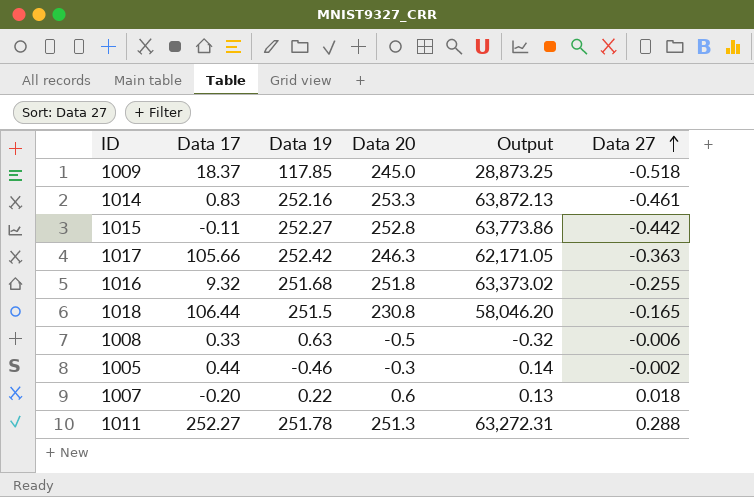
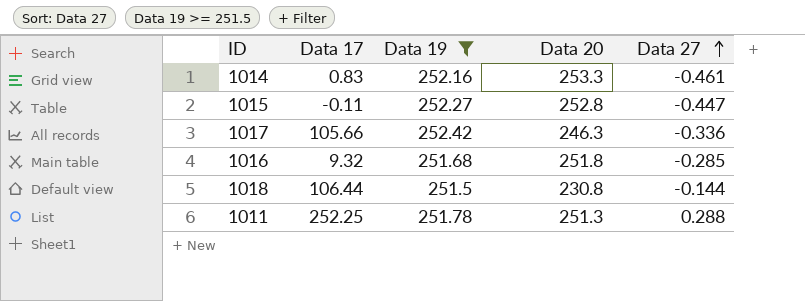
filter: none -> Data 19 >= 251.5
column Output | formula: [Data 19] * [Data 20] -> none
1015 | Data 27: -0.442 -> -0.447
1017 | Data 27: -0.363 -> -0.336
1016 | Data 27: -0.255 -> -0.285
1018 | Data 27: -0.165 -> -0.144
1011 | Data 17: 252.27 -> 252.25

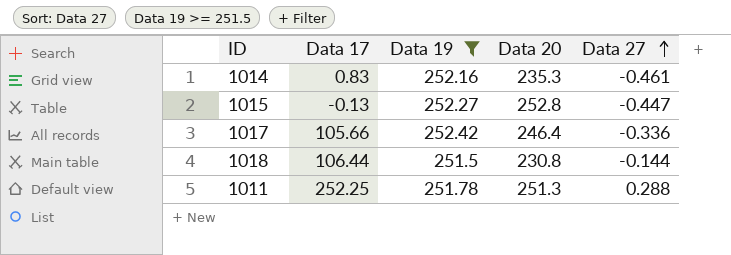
row 1016: 9.32 | 251.68 | 251.8 | -0.285 -> none
1014 | Data 20: 253.3 -> 235.3
1015 | Data 17: -0.11 -> -0.13
1017 | Data 20: 246.3 -> 246.4

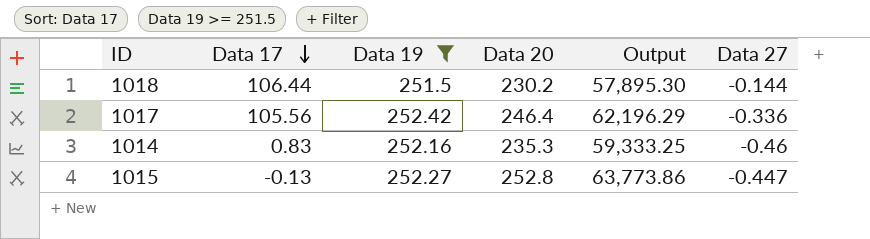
row order: Data 27 ascending -> Data 17 descending
column Output | formula: none -> [Data 19] * [Data 20]
row 1011: 252.25 | 251.78 | 251.3 | 0.288 -> none
1018 | Data 20: 230.8 -> 230.2
1017 | Data 17: 105.66 -> 105.56
1014 | Data 27: -0.461 -> -0.46

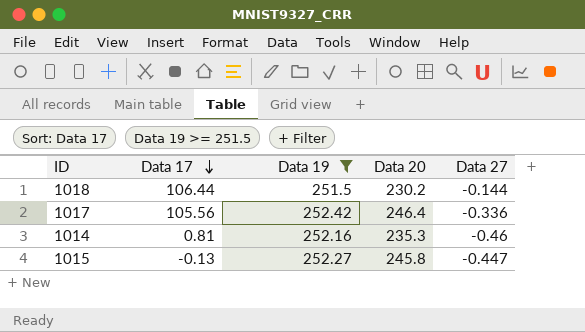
column Output | formula: [Data 19] * [Data 20] -> none
1014 | Data 17: 0.83 -> 0.81
1015 | Data 20: 252.8 -> 245.8

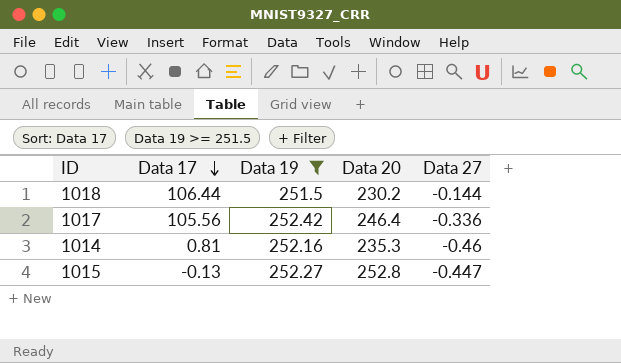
1015 | Data 20: 245.8 -> 252.8

